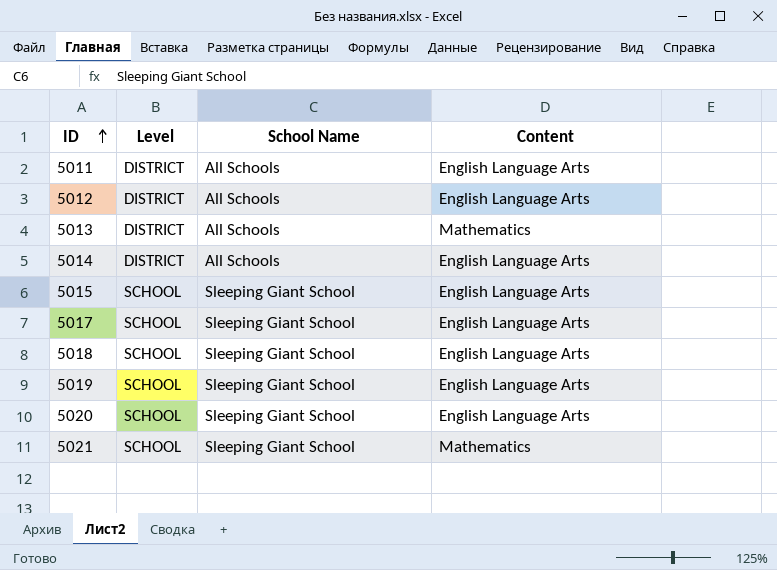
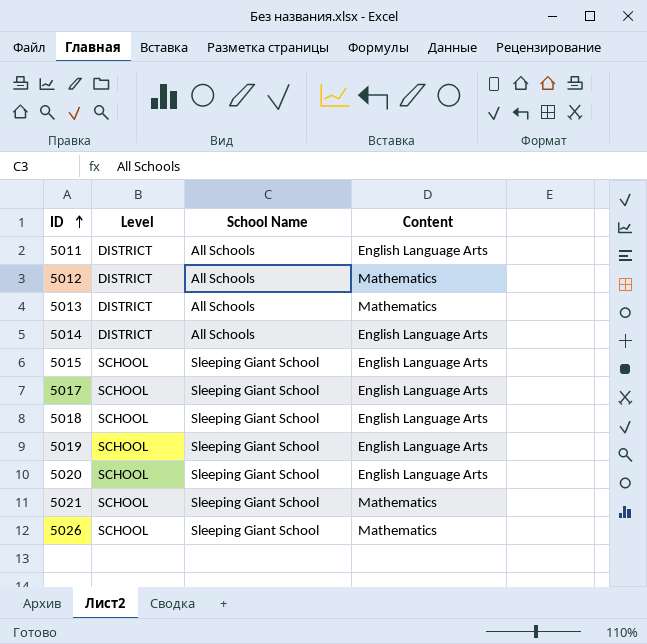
5012 | Content: English Language Arts -> Mathematics
row 5026: none -> SCHOOL | Sleeping Giant School | Mathematics

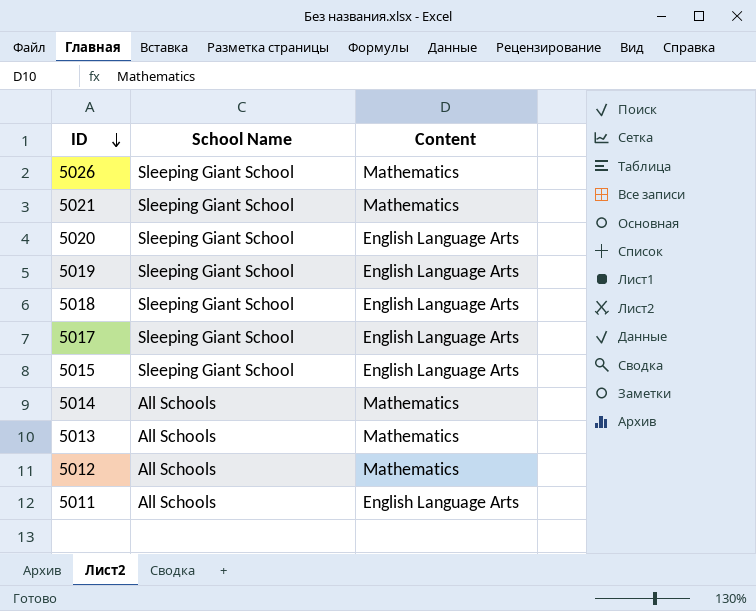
row order: ID ascending -> ID descending
column Level | position: 2 -> none
5014 | Content: English Language Arts -> Mathematics

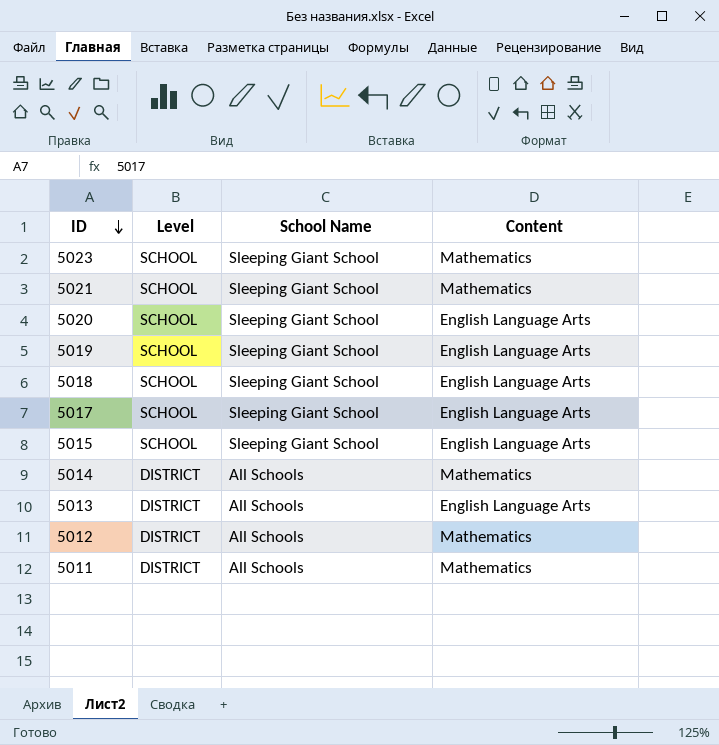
column Level | position: none -> 2
row 5026: Sleeping Giant School | Mathematics -> none
row 5023: none -> SCHOOL | Sleeping Giant School | Mathematics
5013 | Content: Mathematics -> English Language Arts
5011 | Content: English Language Arts -> Mathematics

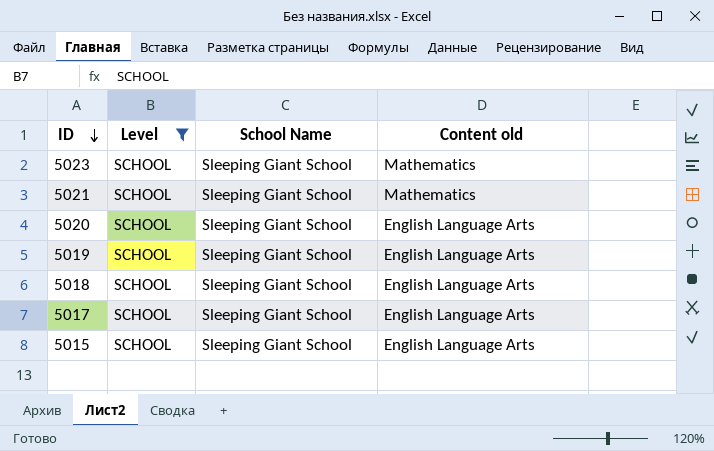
filter: none -> Level = SCHOOL
column name: Content -> Content old

